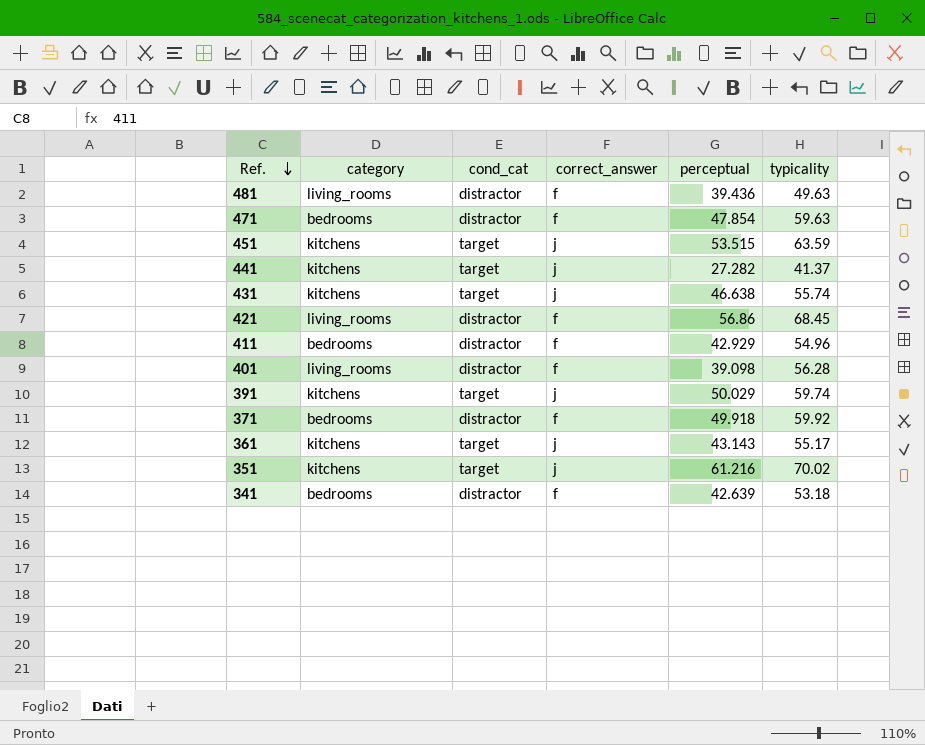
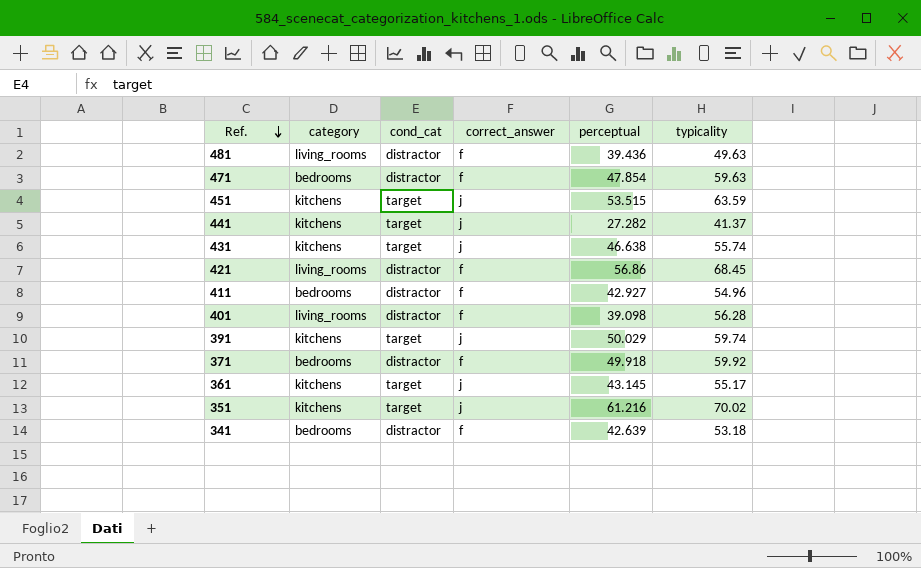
411 | perceptual: 42.929 -> 42.927
361 | perceptual: 43.143 -> 43.145

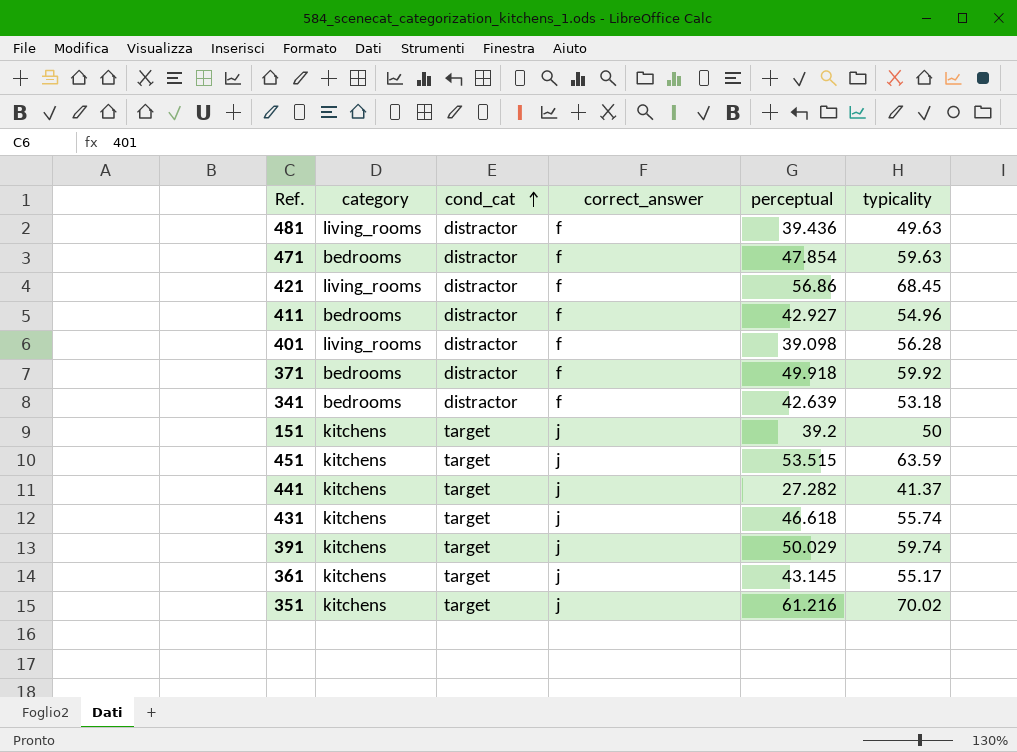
row order: Ref. descending -> cond_cat ascending
row 151: none -> kitchens | target | j | 39.2 | 50
431 | perceptual: 46.638 -> 46.618

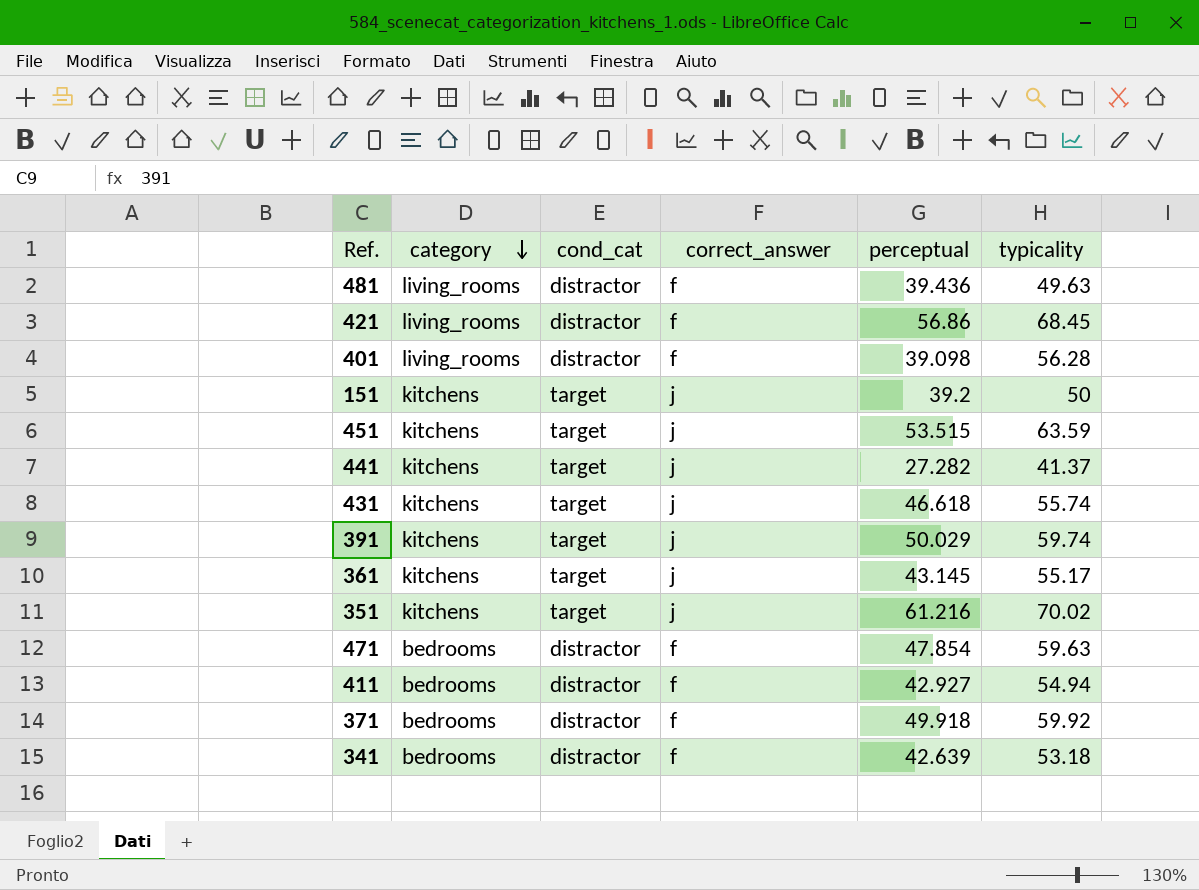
row order: cond_cat ascending -> category descending
411 | typicality: 54.96 -> 54.94

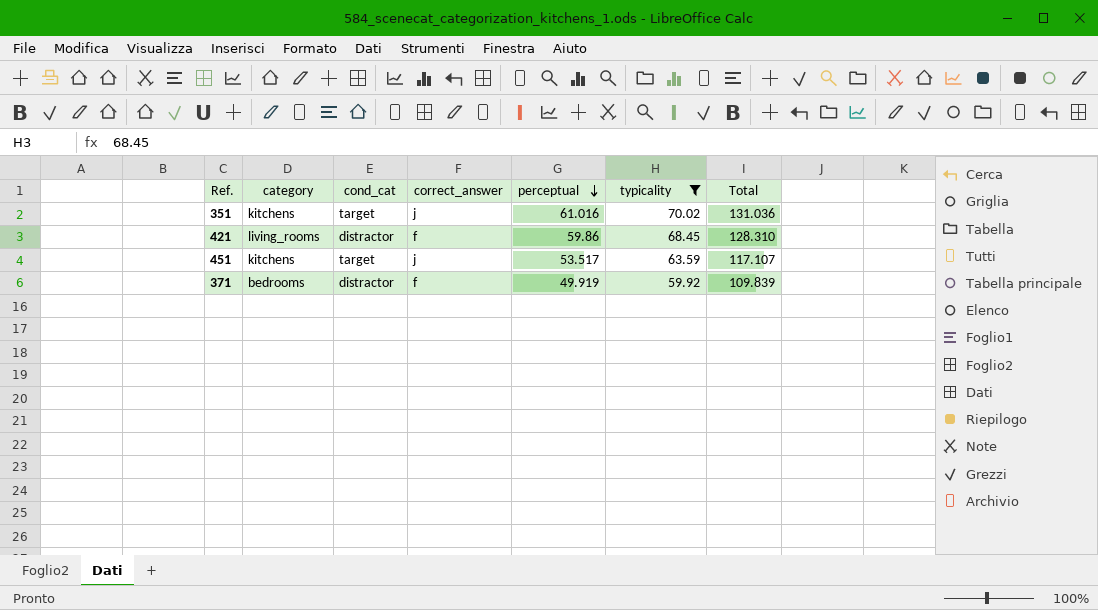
filter: none -> typicality >= 59.92
row order: category descending -> perceptual descending
column Total | formula: none -> [perceptual] + [typicality]
351 | perceptual: 61.216 -> 61.016
421 | perceptual: 56.86 -> 59.86
451 | perceptual: 53.515 -> 53.517
371 | perceptual: 49.918 -> 49.919

